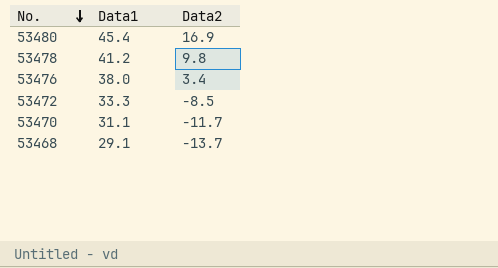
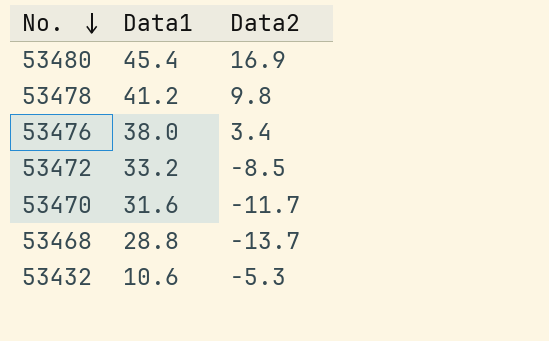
53472 | Data1: 33.3 -> 33.2
53470 | Data1: 31.1 -> 31.6
53468 | Data1: 29.1 -> 28.8
row 53432: none -> 10.6 | -5.3

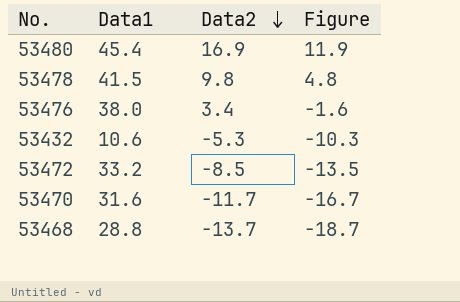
row order: No. descending -> Data2 descending
column Figure | formula: none -> [Data2] - 5
53478 | Data1: 41.2 -> 41.5

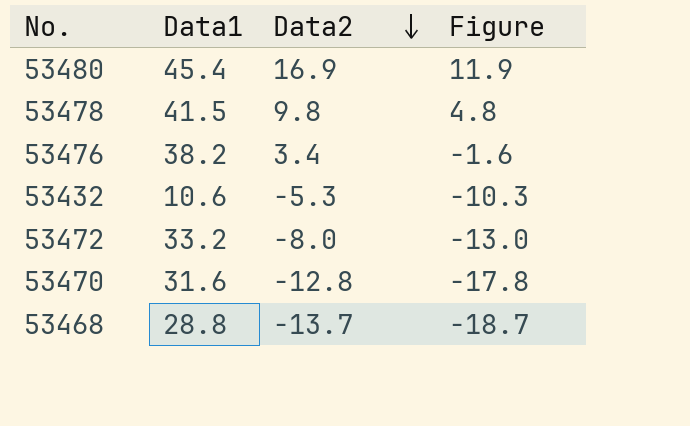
53476 | Data1: 38.0 -> 38.2
53472 | Data2: -8.5 -> -8.0
53472 | Figure: -13.5 -> -13.0
53470 | Data2: -11.7 -> -12.8
53470 | Figure: -16.7 -> -17.8

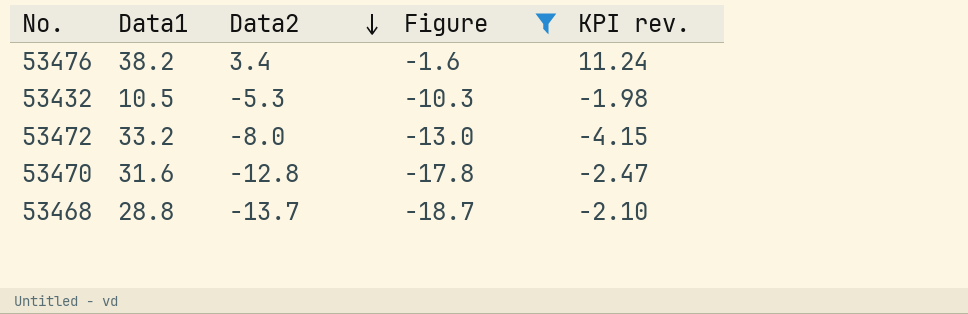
filter: none -> Figure <= -1.6
column KPI rev. | formula: none -> [Data1] / [Data2]
53432 | Data1: 10.6 -> 10.5

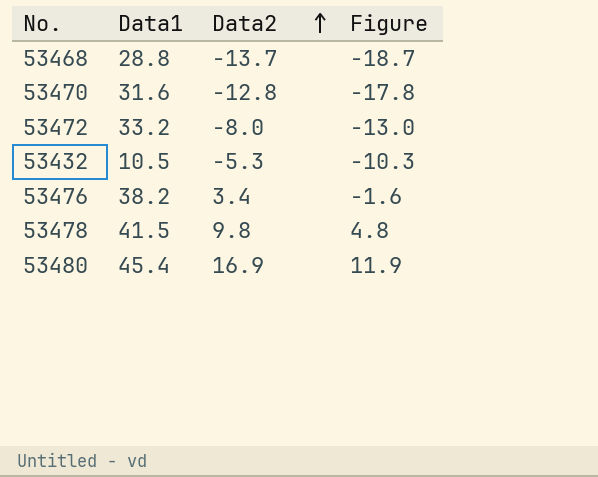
filter: Figure <= -1.6 -> none
row order: Data2 descending -> Data2 ascending
column KPI rev. | formula: [Data1] / [Data2] -> none

